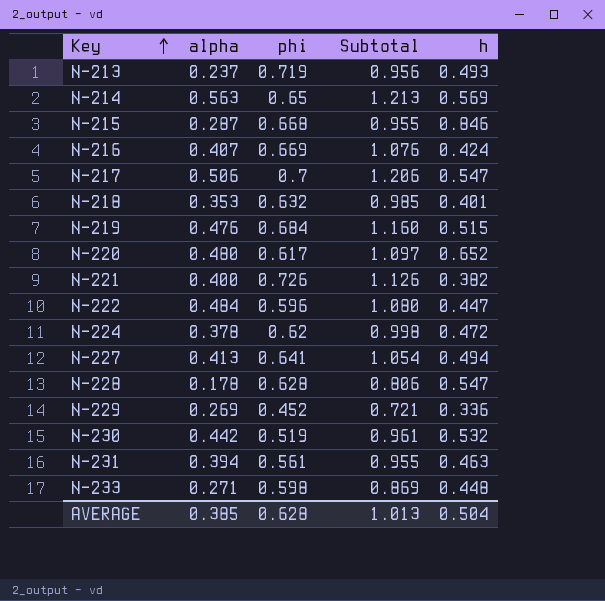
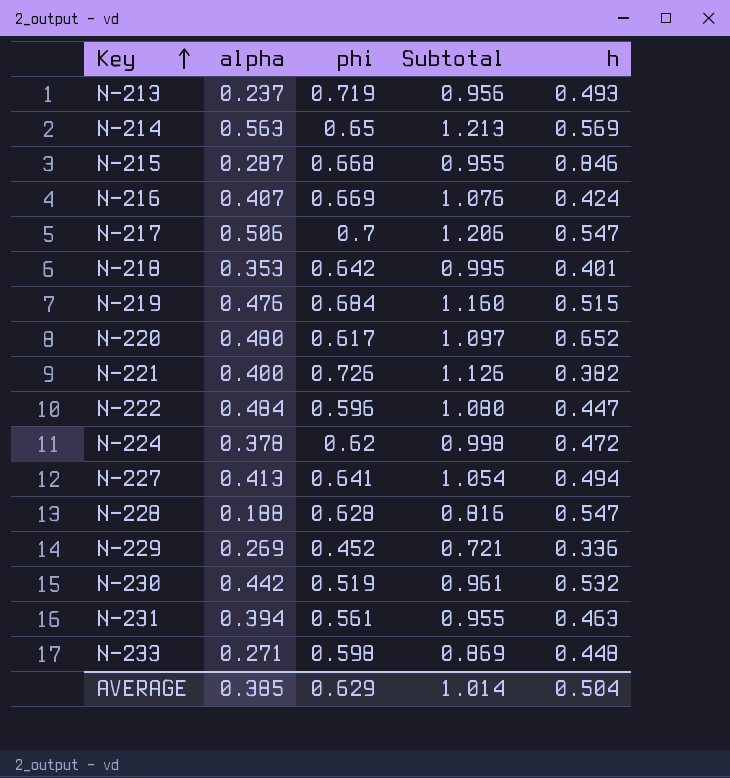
N-218 | phi: 0.632 -> 0.642
N-218 | Subtotal: 0.985 -> 0.995
N-228 | alpha: 0.178 -> 0.188
N-228 | Subtotal: 0.806 -> 0.816
AVERAGE | phi: 0.628 -> 0.629
AVERAGE | Subtotal: 1.013 -> 1.014

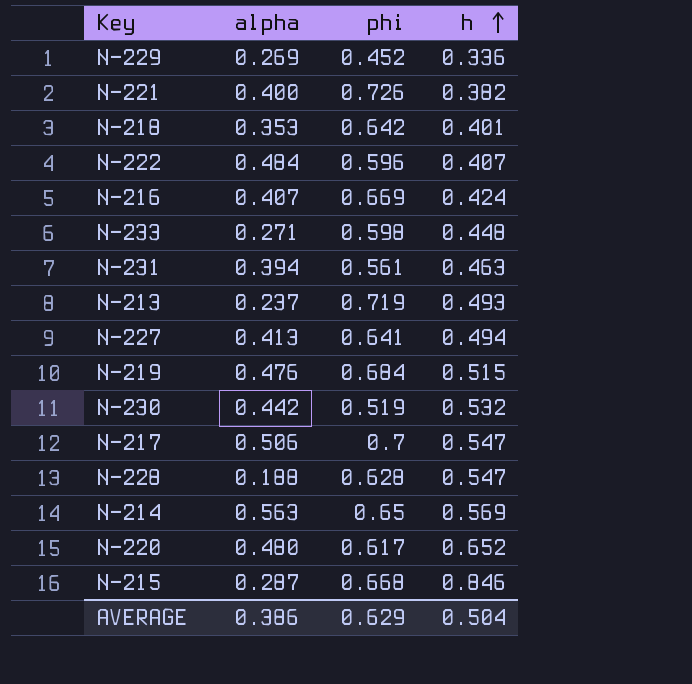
row order: Key ascending -> h ascending
column Subtotal | formula: [alpha] + [phi] -> none
row N-224: 0.378 | 0.62 | 0.998 | 0.472 -> none
N-222 | h: 0.447 -> 0.407
AVERAGE | alpha: 0.385 -> 0.386

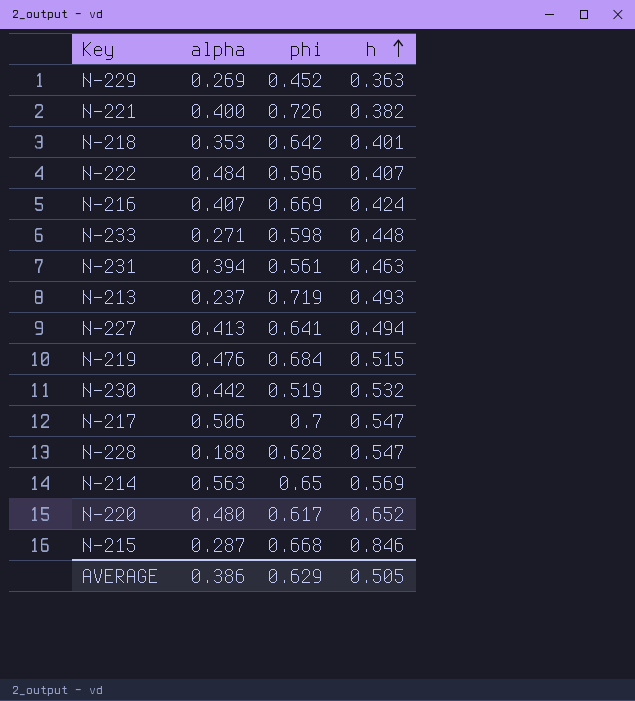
N-229 | h: 0.336 -> 0.363
AVERAGE | h: 0.504 -> 0.505

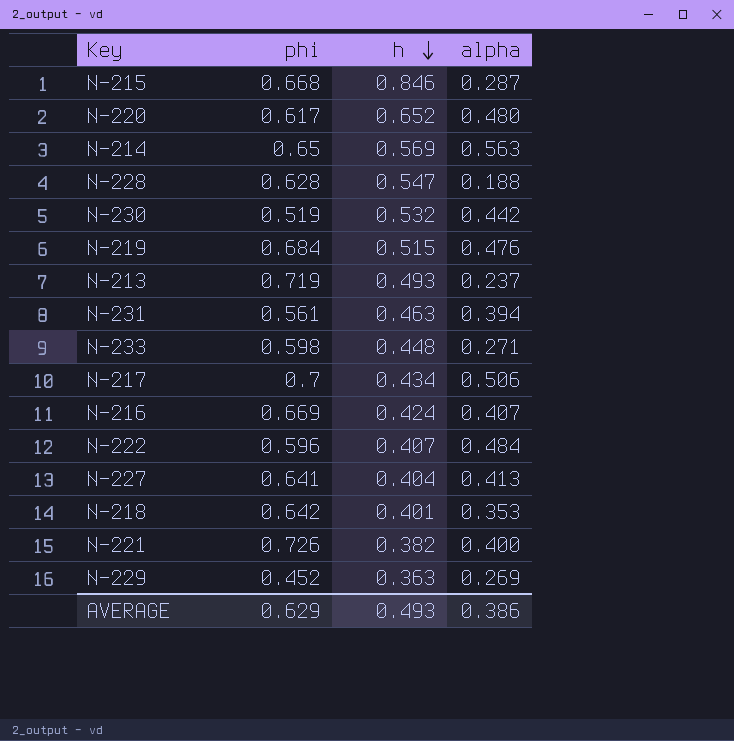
row order: h ascending -> h descending
column alpha | position: 2 -> 4
N-217 | h: 0.547 -> 0.434
N-227 | h: 0.494 -> 0.404
AVERAGE | h: 0.505 -> 0.493

